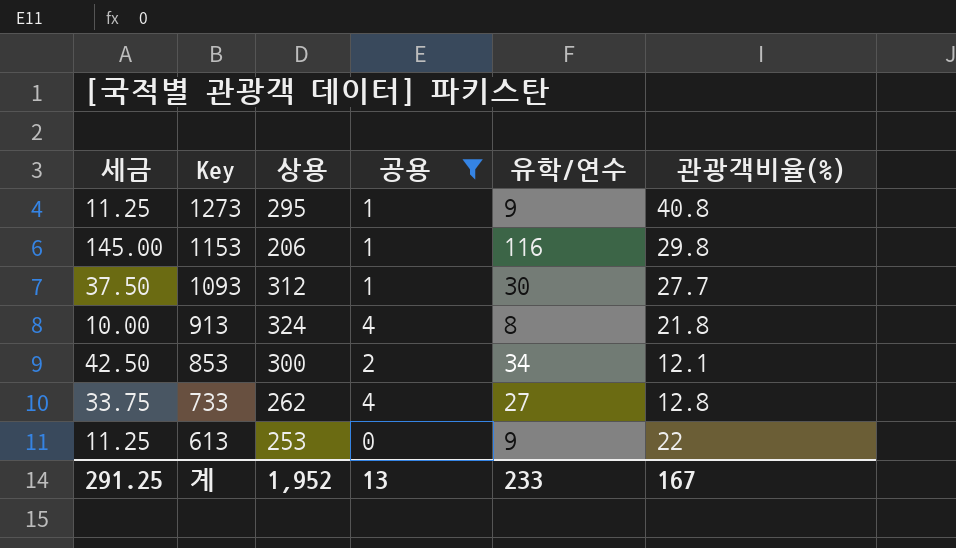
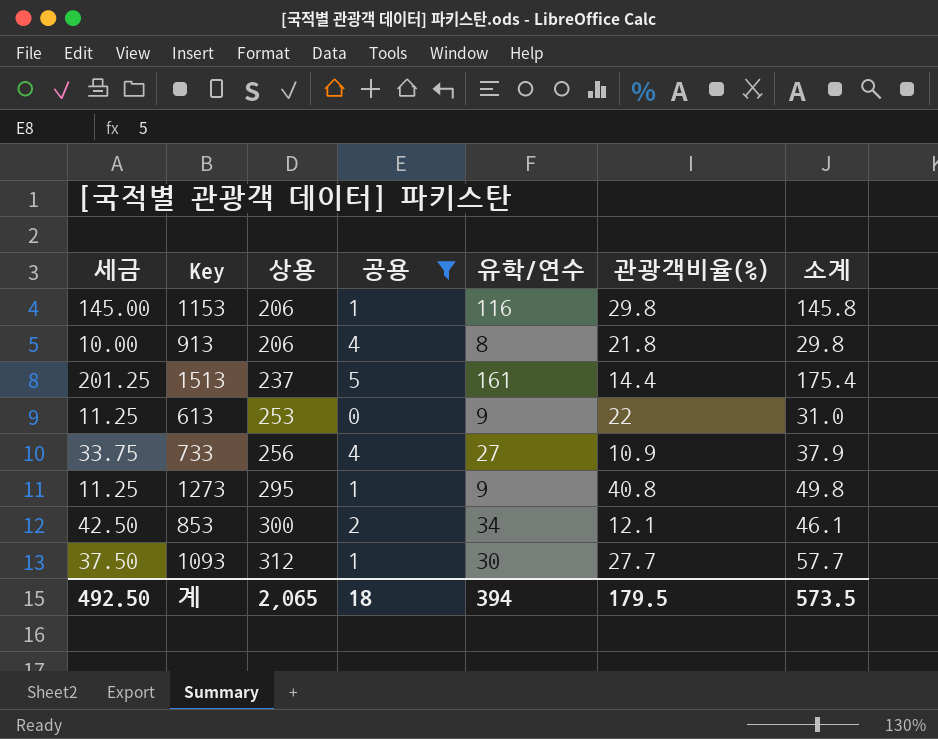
row order: Key descending -> 상용 ascending
column 소계 | formula: none -> [유학/연수] + [관광객비율(%)]
913 | 상용: 324 -> 206
row 1513: none -> 201.25 | 237 | 5 | 161 | 14.4 | 175.4
733 | 상용: 262 -> 256
733 | 관광객비율(%): 12.8 -> 10.9
계 | 세금: 291.25 -> 492.50
계 | 상용: 1,952 -> 2,065
계 | 공용: 13 -> 18
계 | 유학/연수: 233 -> 394
계 | 관광객비율(%): 167 -> 179.5

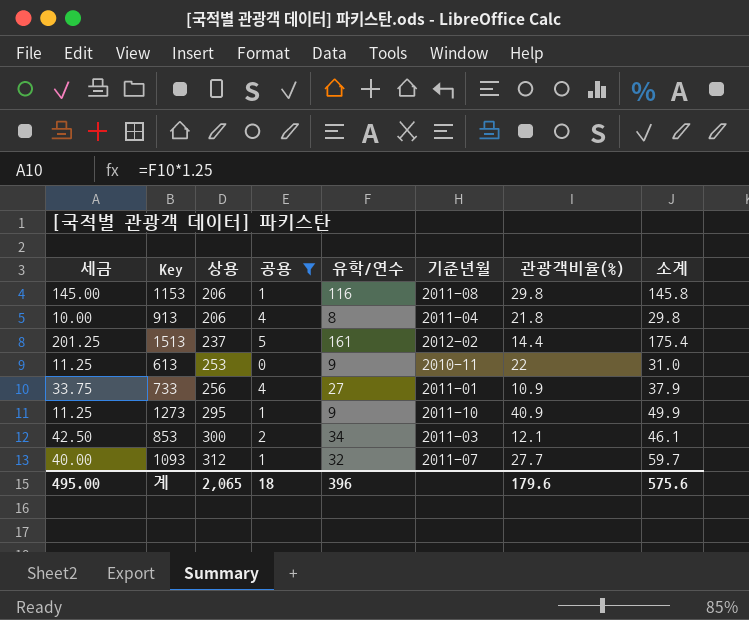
column 기준년월 | position: none -> 6
1273 | 관광객비율(%): 40.8 -> 40.9
1273 | 소계: 49.8 -> 49.9
1093 | 세금: 37.50 -> 40.00
1093 | 유학/연수: 30 -> 32
1093 | 소계: 57.7 -> 59.7
계 | 세금: 492.50 -> 495.00
계 | 유학/연수: 394 -> 396
계 | 관광객비율(%): 179.5 -> 179.6
계 | 소계: 573.5 -> 575.6

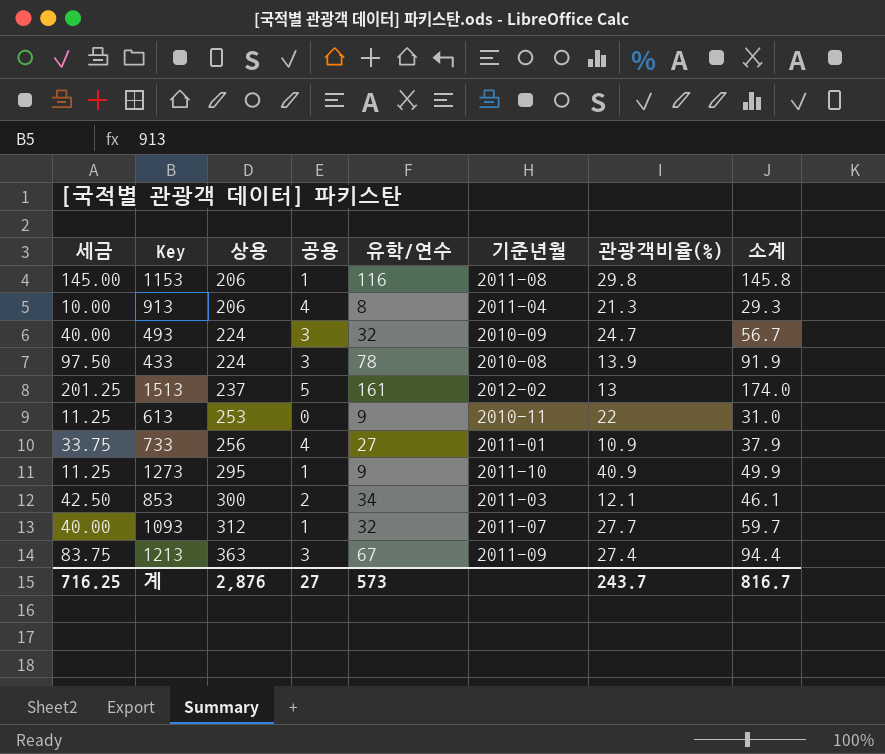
filter: 공용 != 3 -> none
913 | 관광객비율(%): 21.8 -> 21.3
913 | 소계: 29.8 -> 29.3
1513 | 관광객비율(%): 14.4 -> 13
1513 | 소계: 175.4 -> 174.0
계 | 세금: 495.00 -> 716.25
계 | 상용: 2,065 -> 2,876
계 | 공용: 18 -> 27
계 | 유학/연수: 396 -> 573
계 | 관광객비율(%): 179.6 -> 243.7
계 | 소계: 575.6 -> 816.7

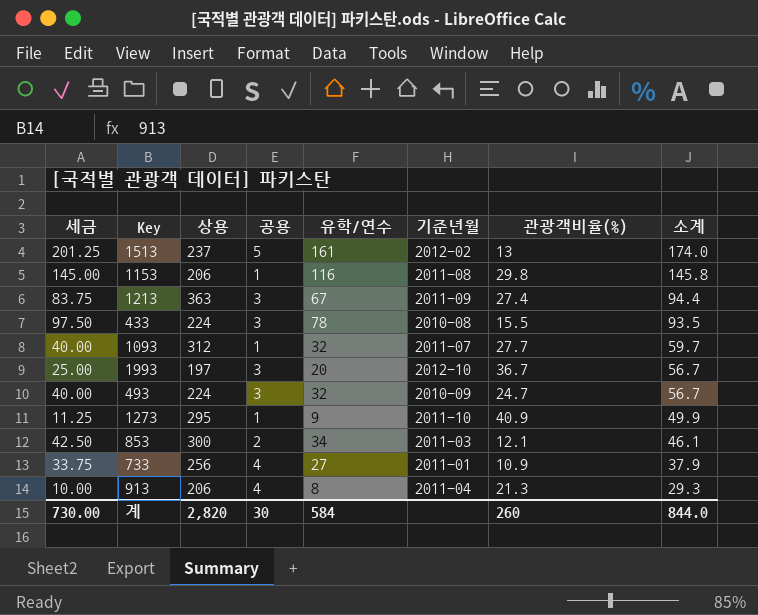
row order: 상용 ascending -> 소계 descending
row 613: 11.25 | 253 | 0 | 9 | 2010-11 | 22 | 31.0 -> none
433 | 관광객비율(%): 13.9 -> 15.5
433 | 소계: 91.9 -> 93.5
row 1993: none -> 25.00 | 197 | 3 | 20 | 2012-10 | 36.7 | 56.7
계 | 세금: 716.25 -> 730.00
계 | 상용: 2,876 -> 2,820
계 | 공용: 27 -> 30
계 | 유학/연수: 573 -> 584
계 | 관광객비율(%): 243.7 -> 260
계 | 소계: 816.7 -> 844.0

